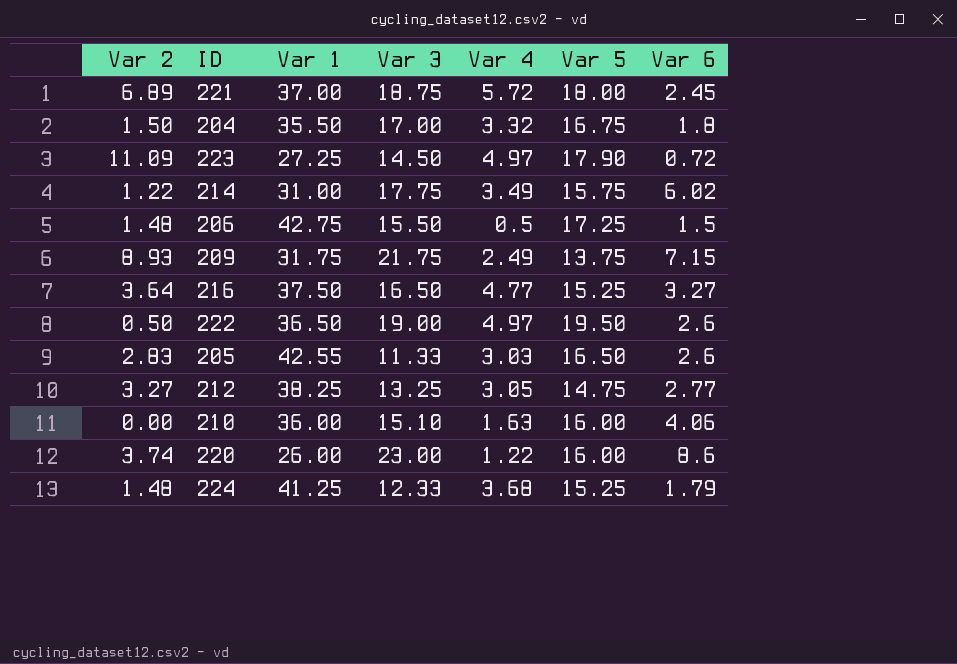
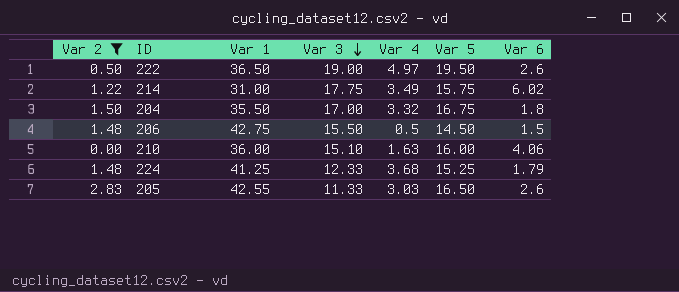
filter: none -> Var 2 <= 2.83
row order: none -> Var 3 descending
206 | Var 5: 17.25 -> 14.50

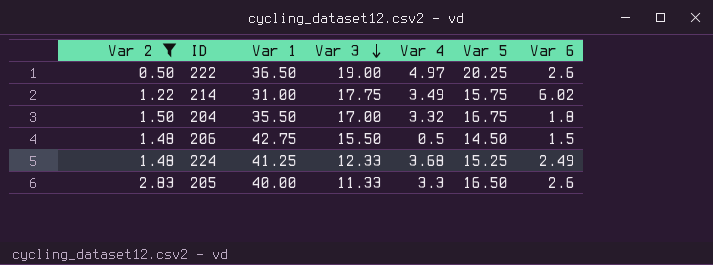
row 210: 0.00 | 36.00 | 15.10 | 1.63 | 16.00 | 4.06 -> none
222 | Var 5: 19.50 -> 20.25
224 | Var 6: 1.79 -> 2.49
205 | Var 1: 42.55 -> 40.00
205 | Var 4: 3.03 -> 3.3

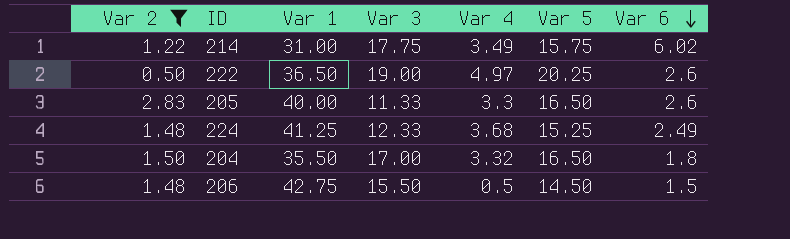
row order: Var 3 descending -> Var 6 descending
204 | Var 5: 16.75 -> 16.50

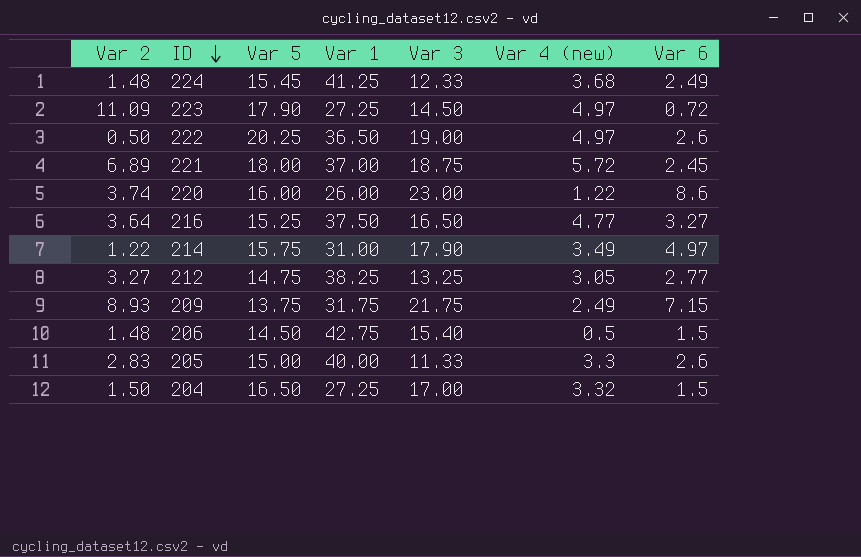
filter: Var 2 <= 2.83 -> none
row order: Var 6 descending -> ID descending
column Var 5 | position: 6 -> 3
column name: Var 4 -> Var 4 (new)
224 | Var 5: 15.25 -> 15.45
214 | Var 3: 17.75 -> 17.90
214 | Var 6: 6.02 -> 4.97
206 | Var 3: 15.50 -> 15.40
205 | Var 5: 16.50 -> 15.00
204 | Var 1: 35.50 -> 27.25
204 | Var 6: 1.8 -> 1.5

